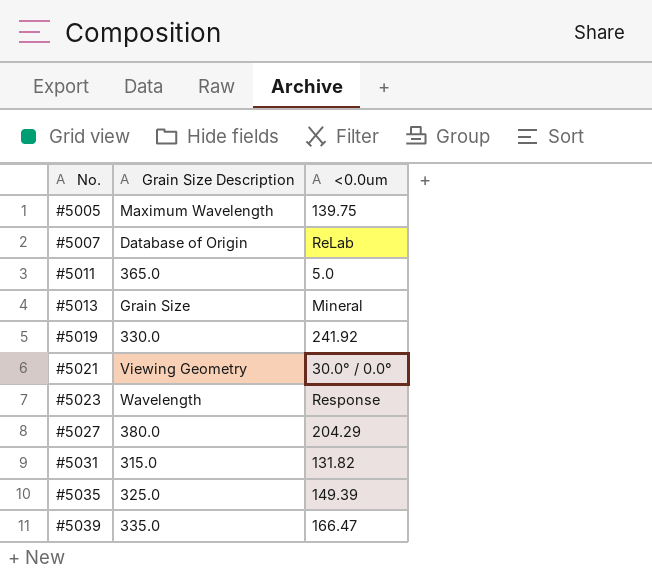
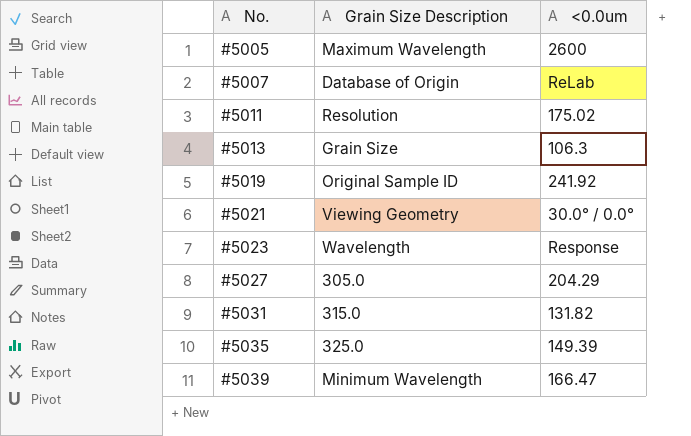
#5005 | <0.0um: 139.75 -> 2600
#5011 | Grain Size Description: 365.0 -> Resolution
#5011 | <0.0um: 5.0 -> 175.02
#5013 | <0.0um: Mineral -> 106.3
#5019 | Grain Size Description: 330.0 -> Original Sample ID
#5027 | Grain Size Description: 380.0 -> 305.0
#5039 | Grain Size Description: 335.0 -> Minimum Wavelength

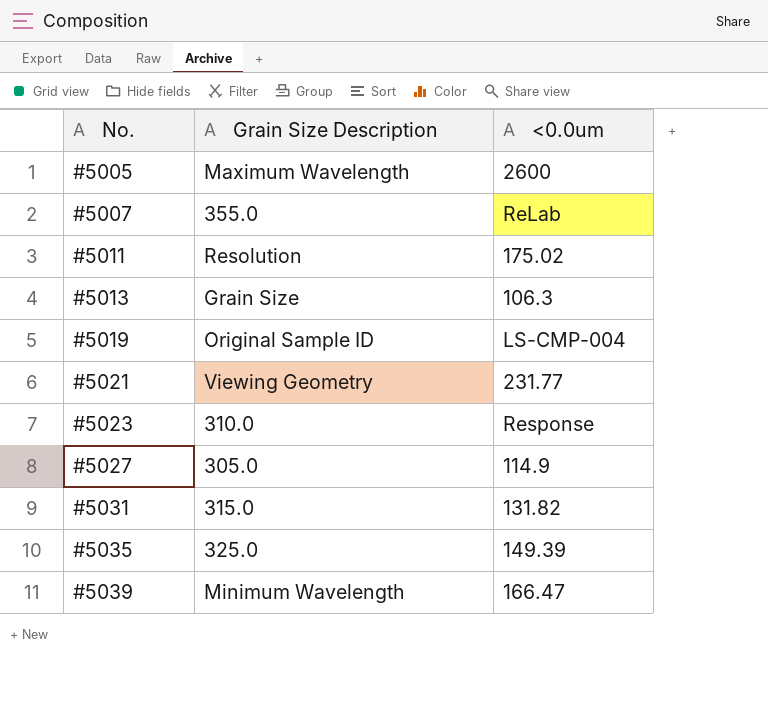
#5007 | Grain Size Description: Database of Origin -> 355.0
#5019 | <0.0um: 241.92 -> LS-CMP-004
#5021 | <0.0um: 30.0° / 0.0° -> 231.77
#5023 | Grain Size Description: Wavelength -> 310.0
#5027 | <0.0um: 204.29 -> 114.9

